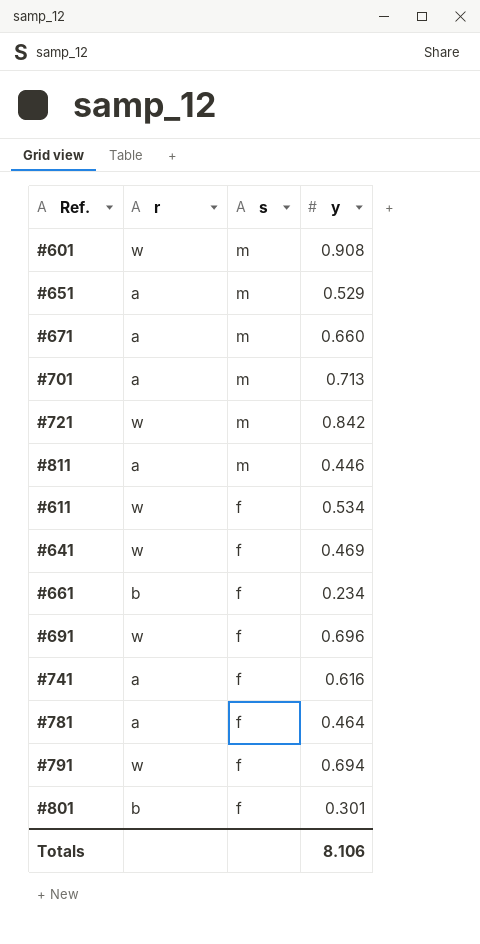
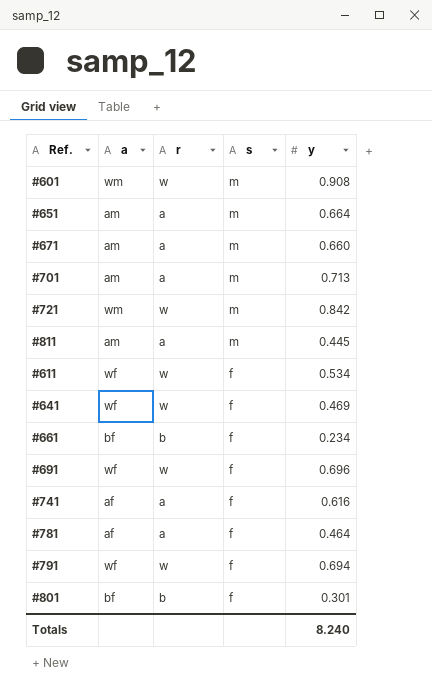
column a | position: none -> 2
#651 | y: 0.529 -> 0.664
#811 | y: 0.446 -> 0.445
Totals | y: 8.106 -> 8.240

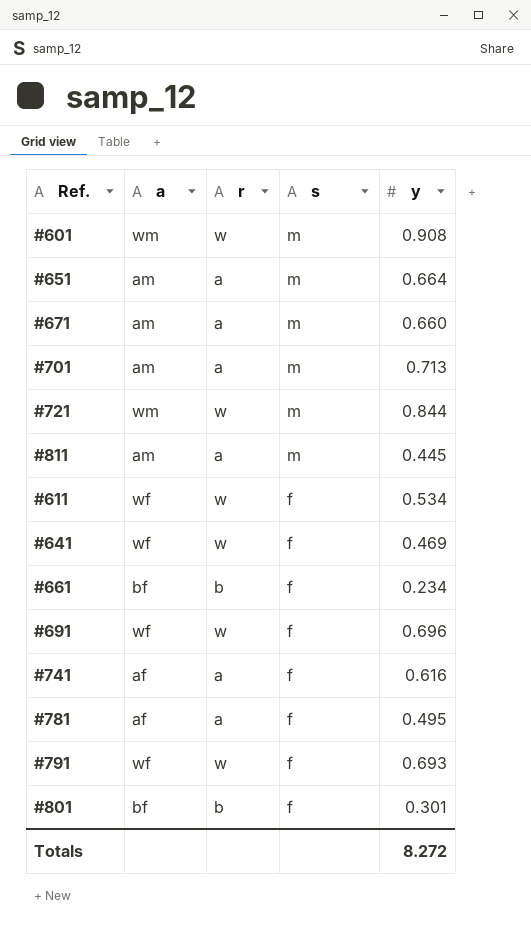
#721 | y: 0.842 -> 0.844
#781 | y: 0.464 -> 0.495
#791 | y: 0.694 -> 0.693
Totals | y: 8.240 -> 8.272

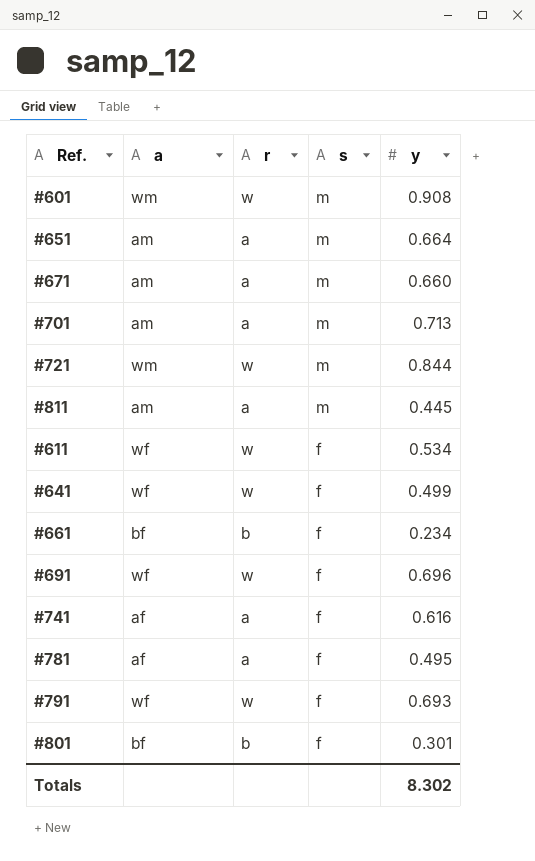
#641 | y: 0.469 -> 0.499
Totals | y: 8.272 -> 8.302

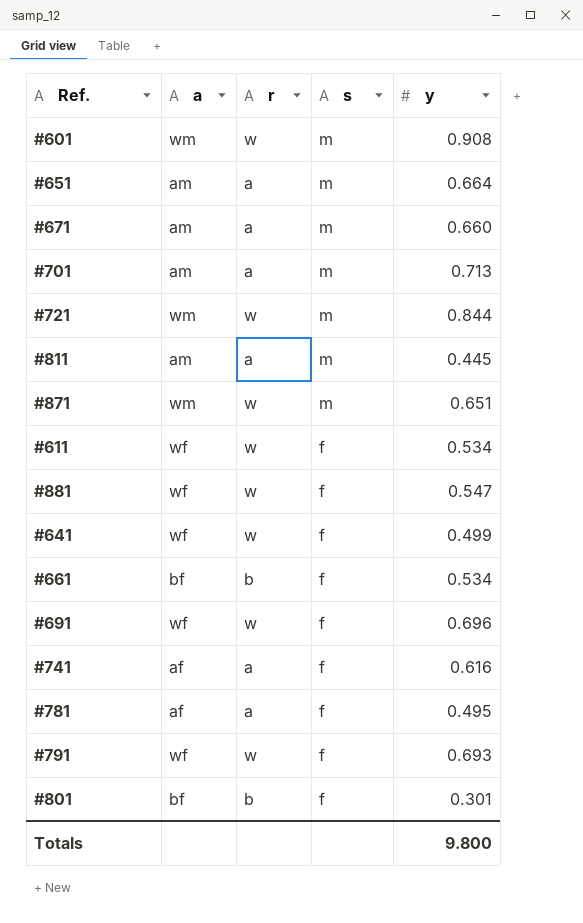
row #871: none -> wm | w | m | 0.651
row #881: none -> wf | w | f | 0.547
#661 | y: 0.234 -> 0.534
Totals | y: 8.302 -> 9.800

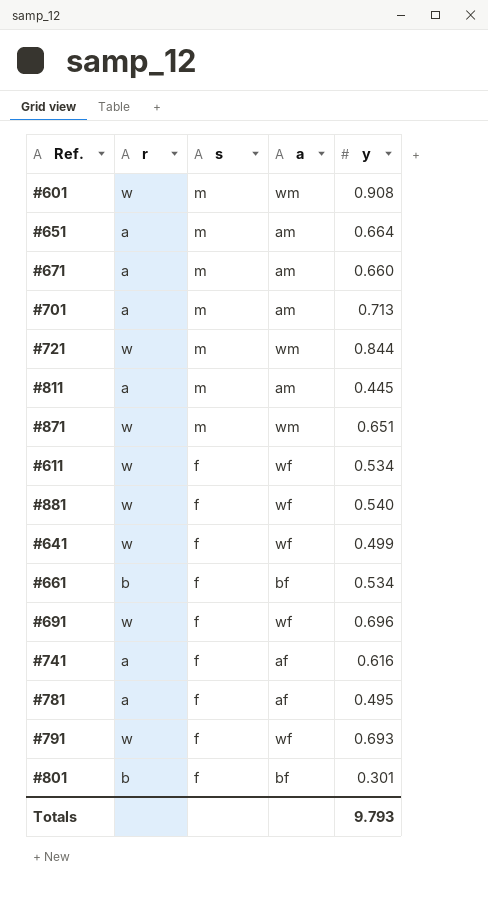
column a | position: 2 -> 4
#881 | y: 0.547 -> 0.540
Totals | y: 9.800 -> 9.793

